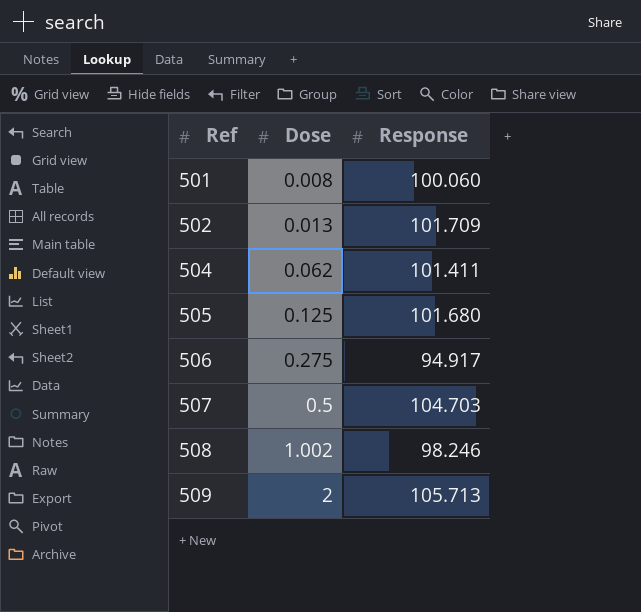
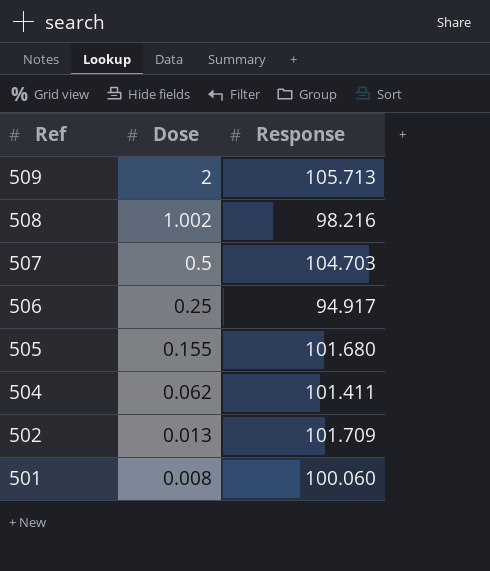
row order: Ref ascending -> Ref descending
508 | Response: 98.246 -> 98.216
506 | Dose: 0.275 -> 0.25
505 | Dose: 0.125 -> 0.155

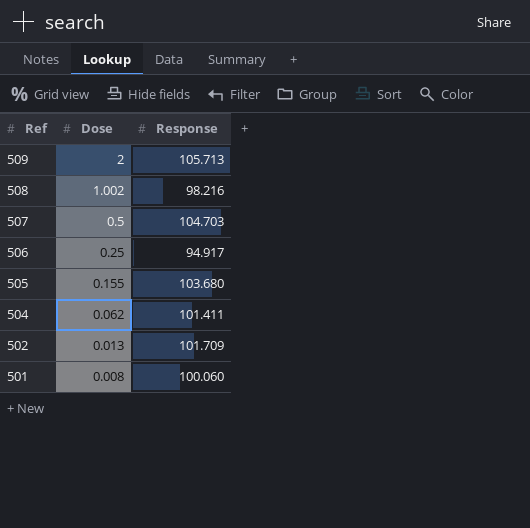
505 | Response: 101.680 -> 103.680

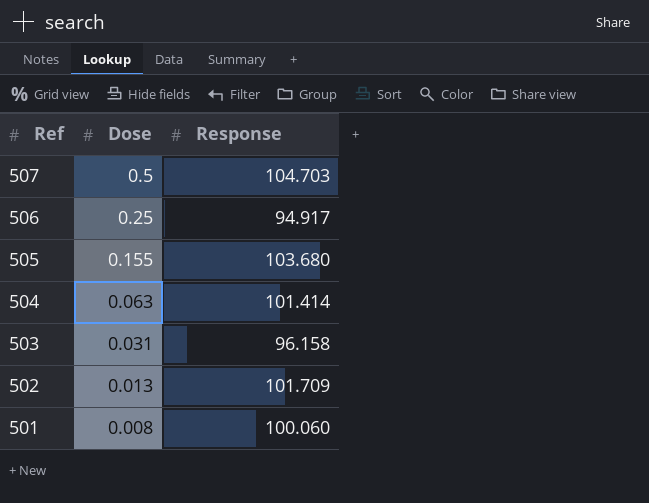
row 509: 2 | 105.713 -> none
row 508: 1.002 | 98.216 -> none
504 | Dose: 0.062 -> 0.063
504 | Response: 101.411 -> 101.414
row 503: none -> 0.031 | 96.158

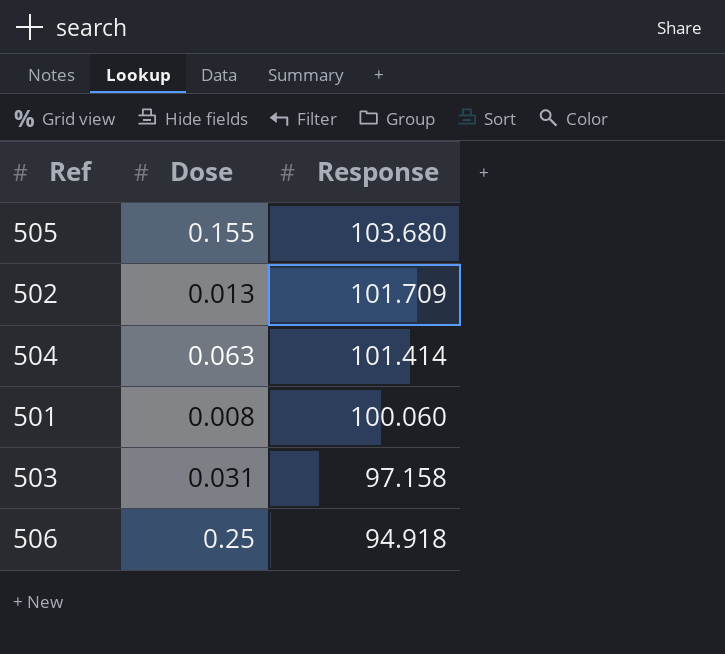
row order: Ref descending -> Response descending
row 507: 0.5 | 104.703 -> none
503 | Response: 96.158 -> 97.158
506 | Response: 94.917 -> 94.918

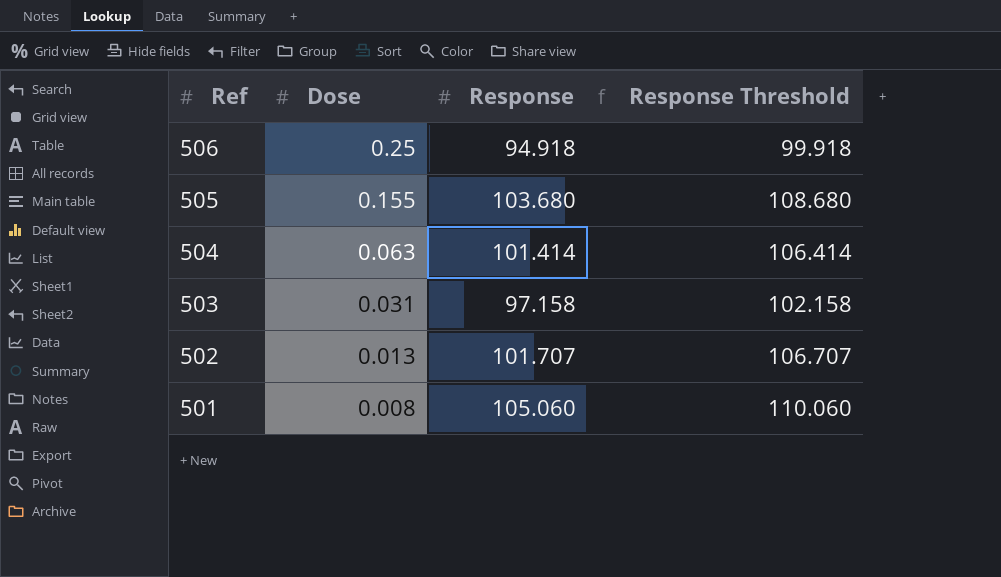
row order: Response descending -> Ref descending
column Response Threshold | formula: none -> [Response] + 5
502 | Response: 101.709 -> 101.707
501 | Response: 100.060 -> 105.060

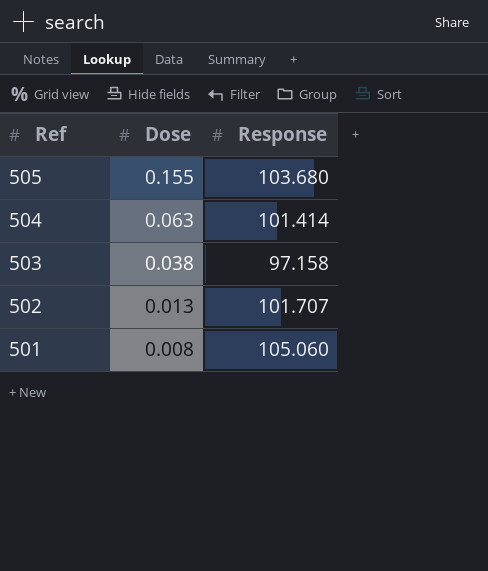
column Response Threshold | formula: [Response] + 5 -> none
row 506: 0.25 | 94.918 | 99.918 -> none
503 | Dose: 0.031 -> 0.038

